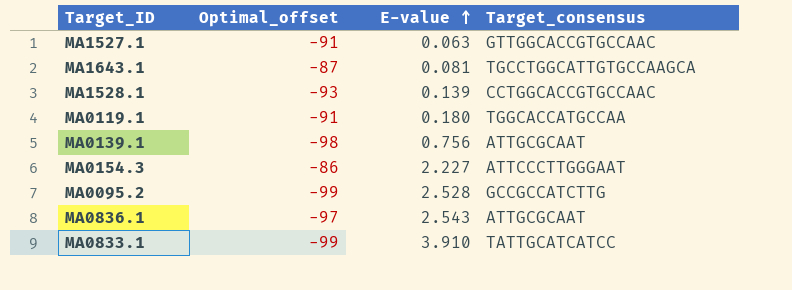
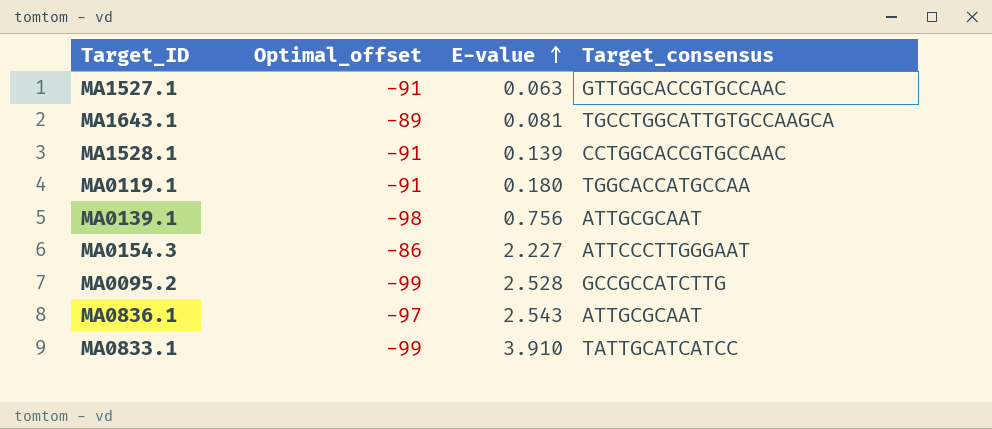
MA1643.1 | Optimal_offset: -87 -> -89
MA1528.1 | Optimal_offset: -93 -> -91

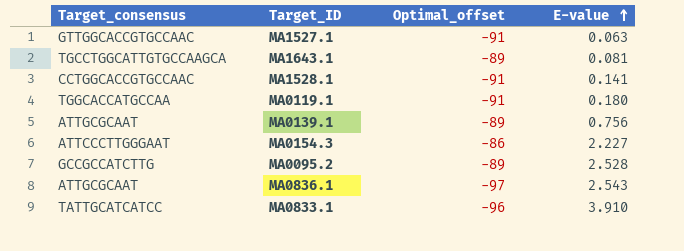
column Target_consensus | position: 4 -> 1
MA1528.1 | E-value: 0.139 -> 0.141
MA0139.1 | Optimal_offset: -98 -> -89
MA0095.2 | Optimal_offset: -99 -> -89
MA0833.1 | Optimal_offset: -99 -> -96

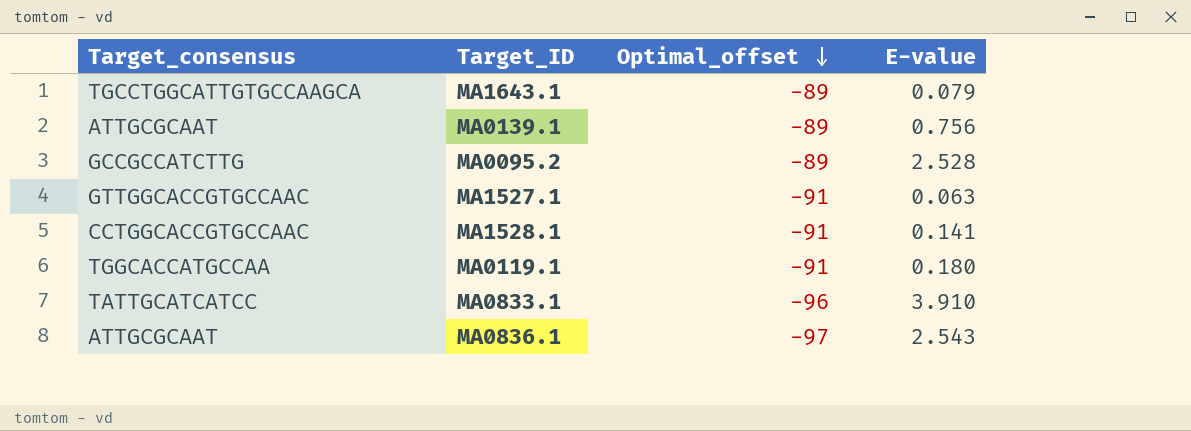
row order: E-value ascending -> Optimal_offset descending
row MA0154.3: ATTCCCTTGGGAAT | -86 | 2.227 -> none
MA1643.1 | E-value: 0.081 -> 0.079

